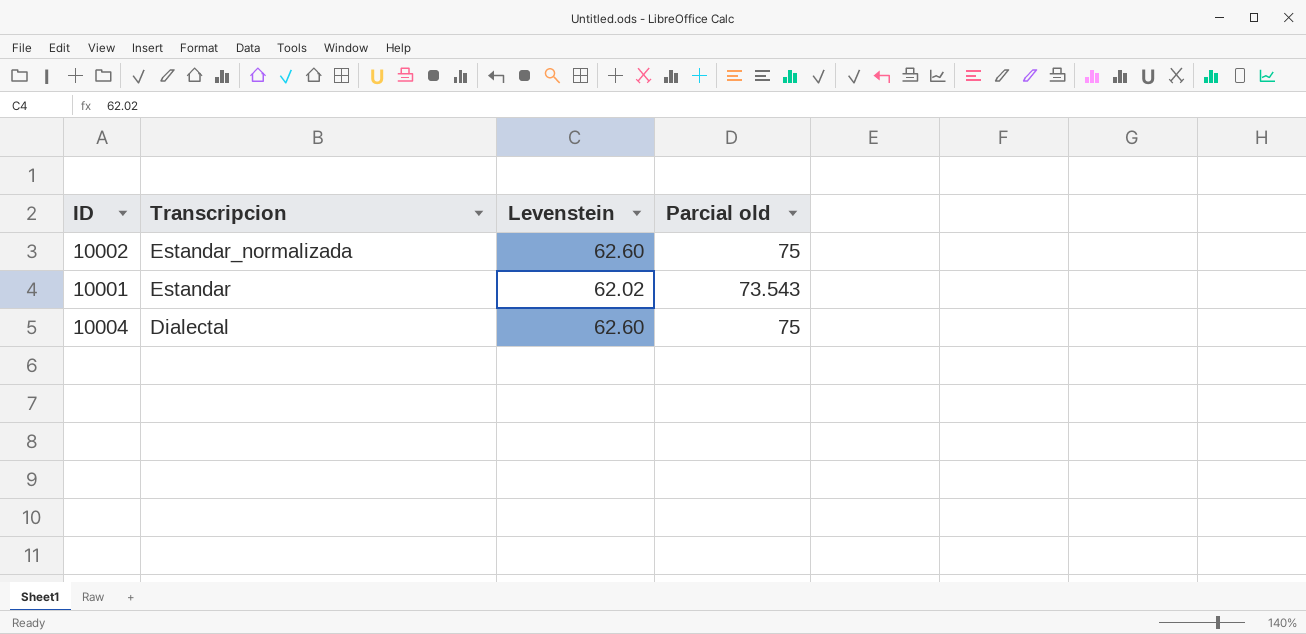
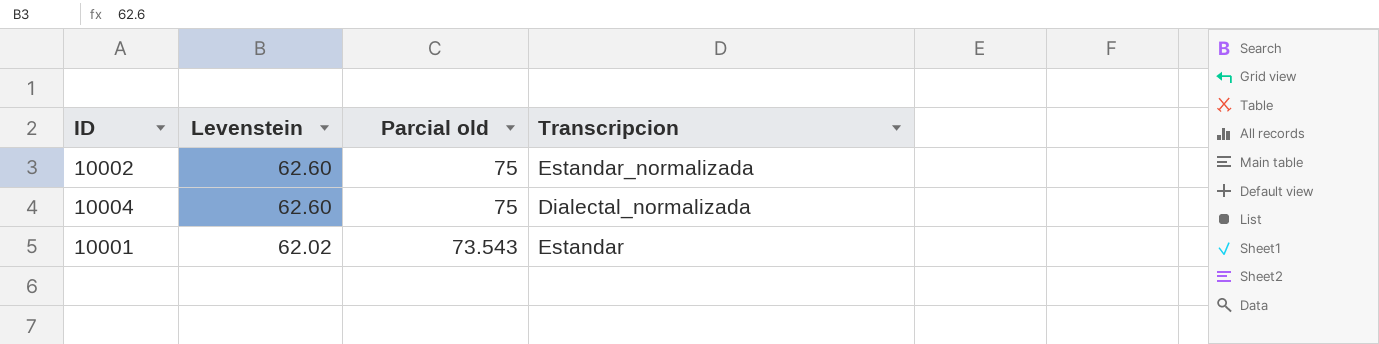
row order: Transcripcion descending -> Levenstein descending
column Transcripcion | position: 2 -> 4
10004 | Transcripcion: Dialectal -> Dialectal_normalizada

